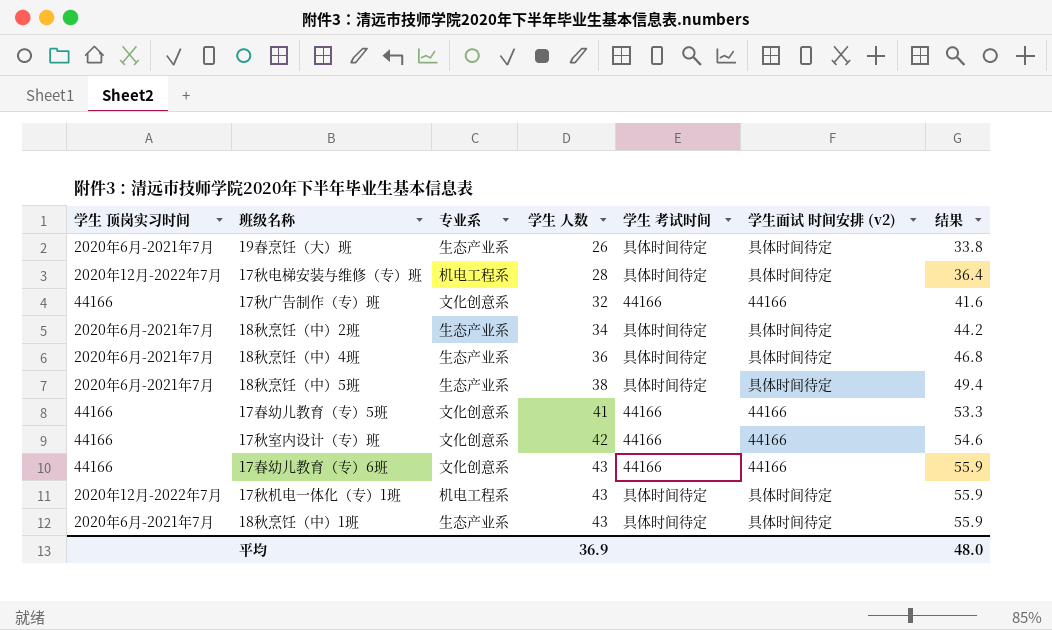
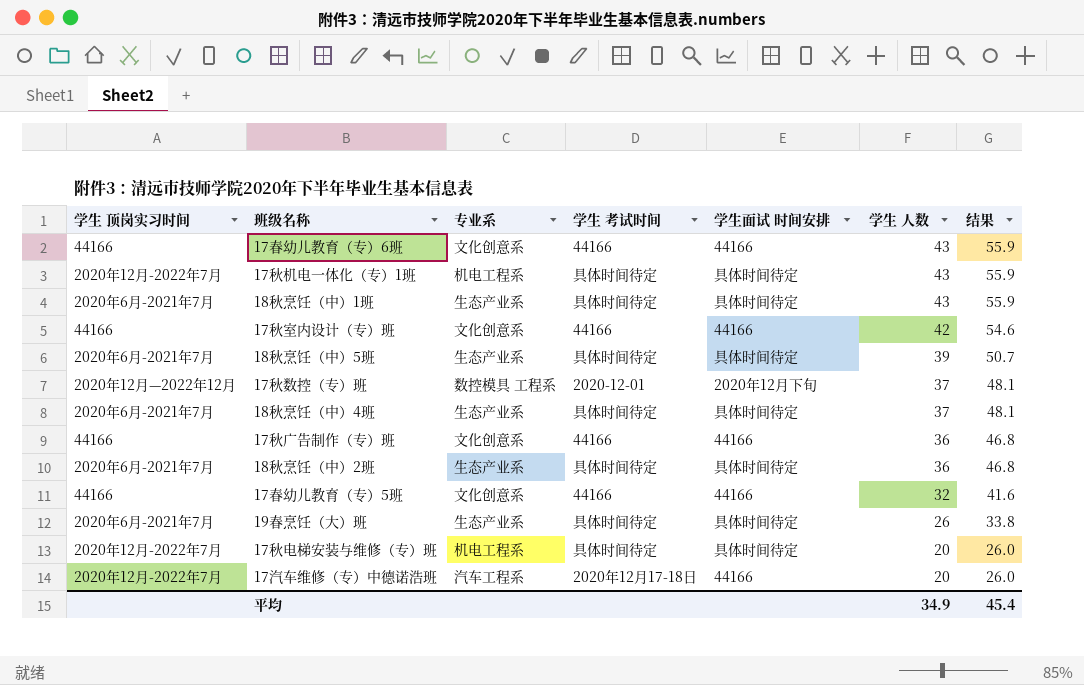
row order: 学生 人数 ascending -> 学生 人数 descending
column name: 学生面试 时间安排 (v2) -> 学生面试 时间安排
column 学生 人数 | position: 4 -> 6
18秋烹饪（中）5班 | 学生 人数: 38 -> 39
18秋烹饪（中）5班 | 结果: 49.4 -> 50.7
row 17秋数控（专）班: none -> 2020年12月—2022年12月 | 数控模具 工程系 | 2020-12-01 | 2020年12月下旬 | 37 | 48.1
18秋烹饪（中）4班 | 学生 人数: 36 -> 37
18秋烹饪（中）4班 | 结果: 46.8 -> 48.1
17秋广告制作（专）班 | 学生 人数: 32 -> 36
17秋广告制作（专）班 | 结果: 41.6 -> 46.8
18秋烹饪（中）2班 | 学生 人数: 34 -> 36
18秋烹饪（中）2班 | 结果: 44.2 -> 46.8
17春幼儿教育（专）5班 | 学生 人数: 41 -> 32
17春幼儿教育（专）5班 | 结果: 53.3 -> 41.6
17秋电梯安装与维修（专）班 | 学生 人数: 28 -> 20
17秋电梯安装与维修（专）班 | 结果: 36.4 -> 26.0
row 17汽车维修（专）中德诺浩班: none -> 2020年12月-2022年7月 | 汽车工程系 | 2020年12月17-18日 | 44166 | 20 | 26.0
平均 | 学生 人数: 36.9 -> 34.9
平均 | 结果: 48.0 -> 45.4

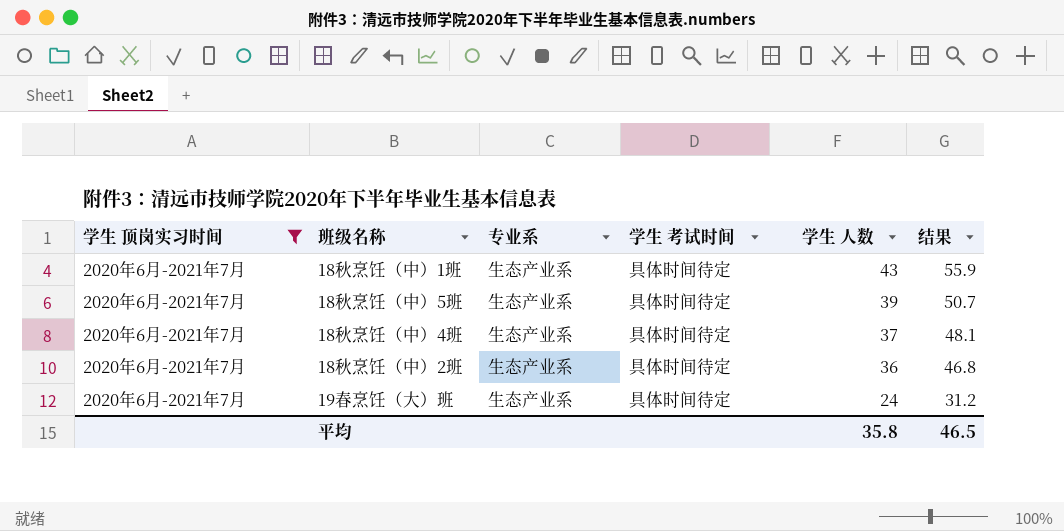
filter: none -> 学生 顶岗实习时间 = 2020年6月-2021年7月
column 学生面试 时间安排 | position: 5 -> none
19春烹饪（大）班 | 学生 人数: 26 -> 24
19春烹饪（大）班 | 结果: 33.8 -> 31.2
平均 | 学生 人数: 34.9 -> 35.8
平均 | 结果: 45.4 -> 46.5

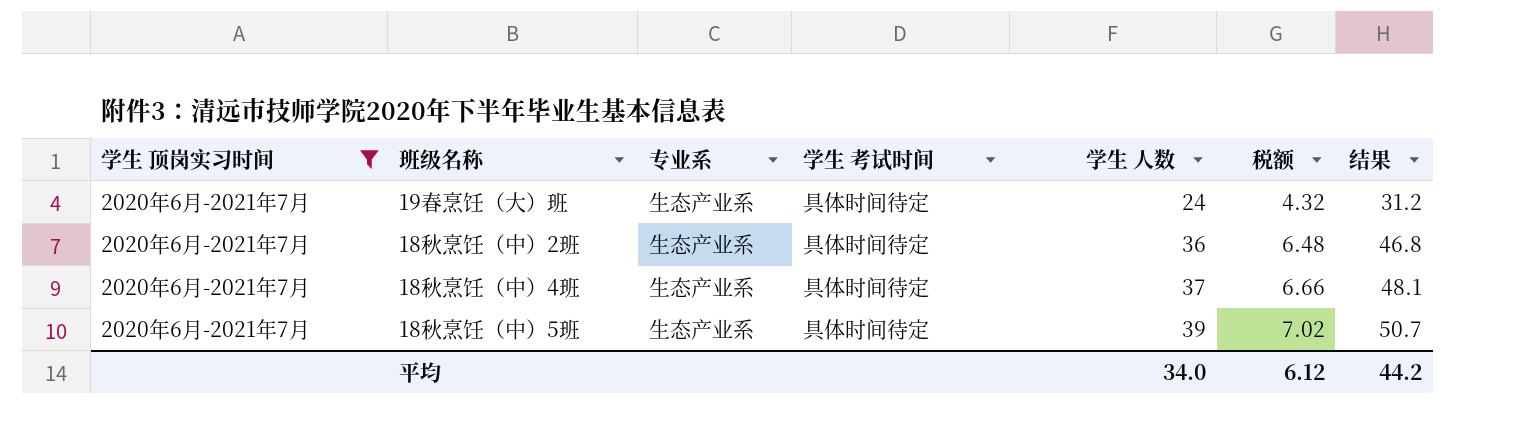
row order: 学生 人数 descending -> 学生 人数 ascending
column 税额 | formula: none -> [学生 人数] * 0.18
row 18秋烹饪（中）1班: 2020年6月-2021年7月 | 生态产业系 | 具体时间待定 | 43 | 55.9 -> none
平均 | 学生 人数: 35.8 -> 34.0
平均 | 结果: 46.5 -> 44.2

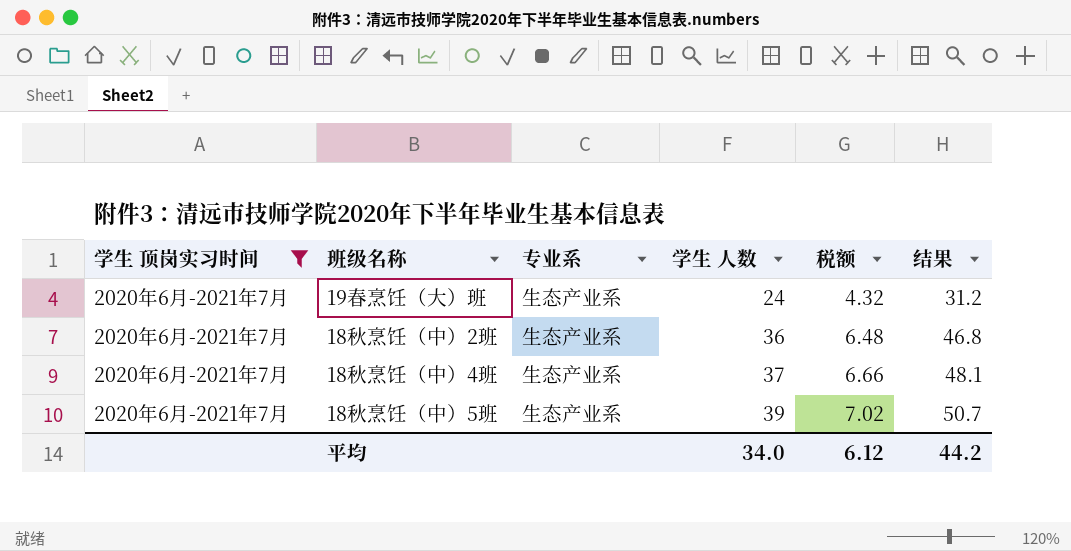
column 学生 考试时间 | position: 4 -> none

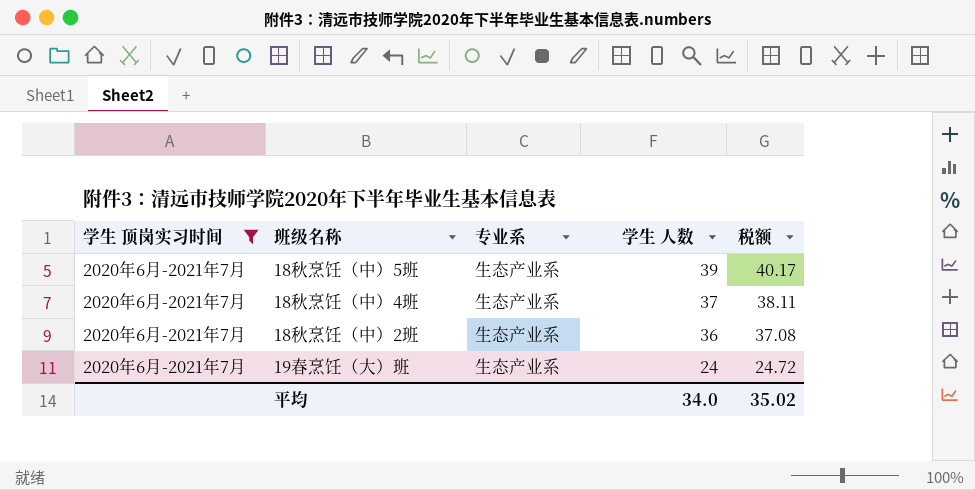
row order: 学生 人数 ascending -> 学生 人数 descending
column 结果 | formula: [学生 人数] * 1.3 -> none
column 税额 | formula: [学生 人数] * 0.18 -> [学生 人数] * 1.03
平均 | 税额: 6.12 -> 35.02

